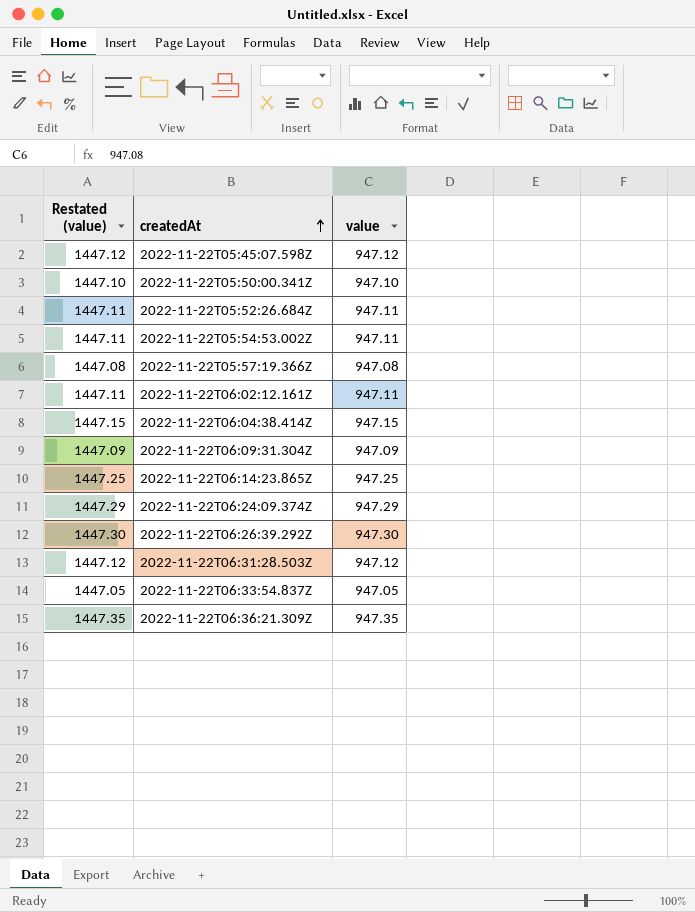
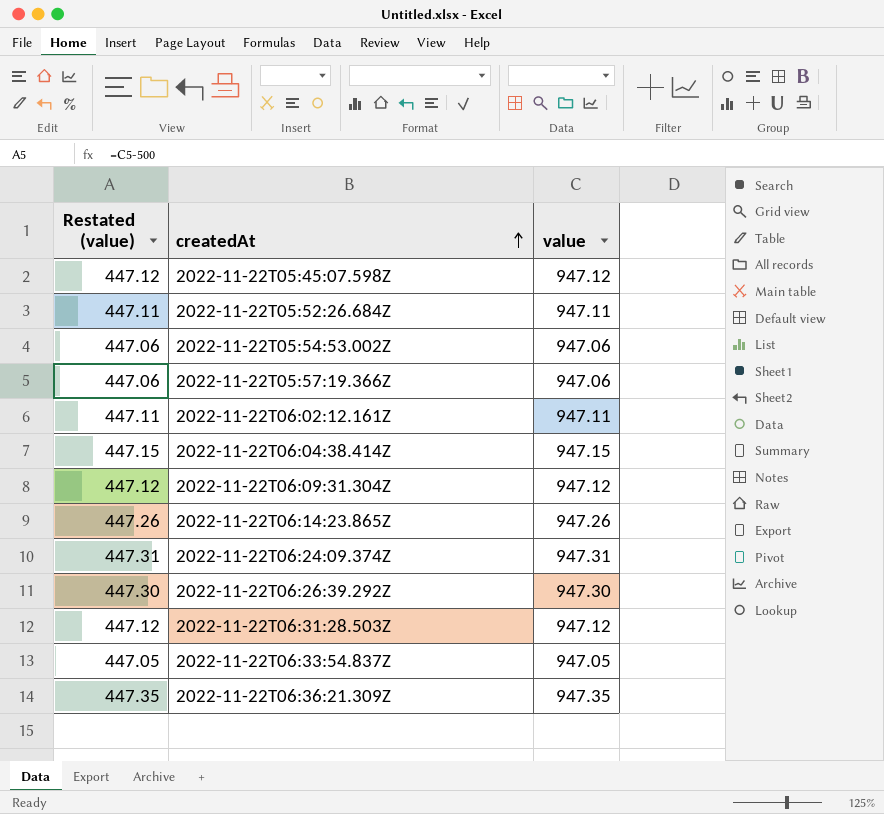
column Restated (value) | formula: [value] + 500 -> [value] - 500
row 2022-11-22T05:50:00.341Z: 1447.10 | 947.10 -> none
2022-11-22T05:54:53.002Z | value: 947.11 -> 947.06
2022-11-22T05:57:19.366Z | value: 947.08 -> 947.06
2022-11-22T06:09:31.304Z | value: 947.09 -> 947.12
2022-11-22T06:14:23.865Z | value: 947.25 -> 947.26
2022-11-22T06:24:09.374Z | value: 947.29 -> 947.31

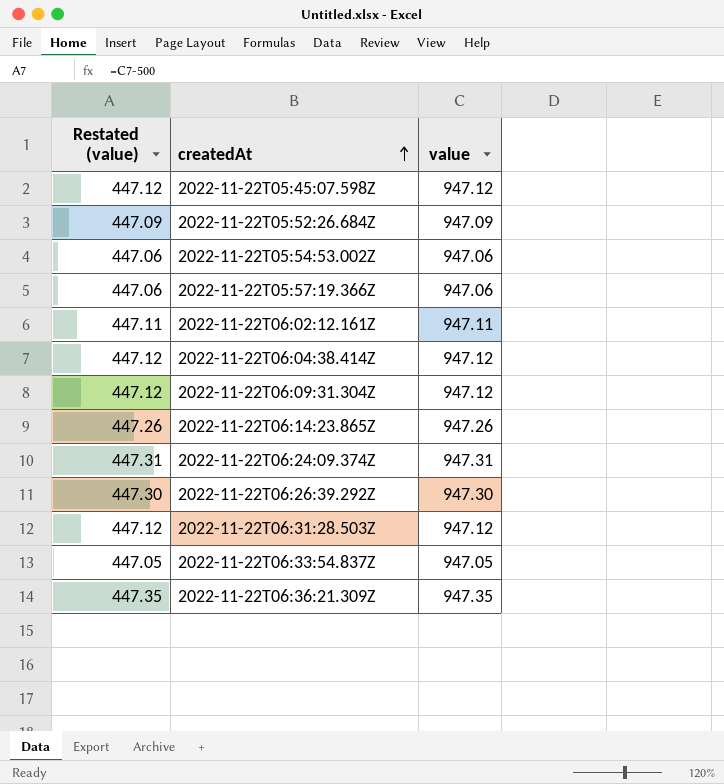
2022-11-22T05:52:26.684Z | Restated (value): 447.11 -> 447.09
2022-11-22T05:52:26.684Z | value: 947.11 -> 947.09
2022-11-22T06:04:38.414Z | Restated (value): 447.15 -> 447.12
2022-11-22T06:04:38.414Z | value: 947.15 -> 947.12

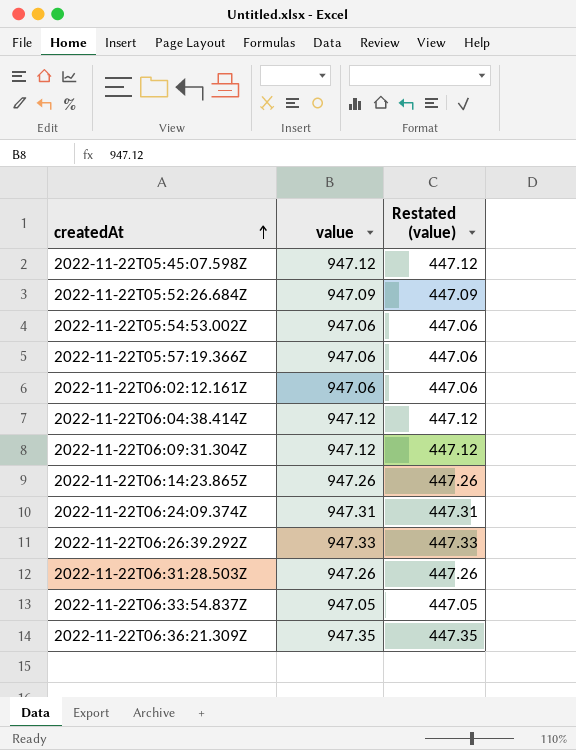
column Restated (value) | position: 1 -> 3
2022-11-22T06:02:12.161Z | value: 947.11 -> 947.06
2022-11-22T06:02:12.161Z | Restated (value): 447.11 -> 447.06
2022-11-22T06:26:39.292Z | value: 947.30 -> 947.33
2022-11-22T06:26:39.292Z | Restated (value): 447.30 -> 447.33
2022-11-22T06:31:28.503Z | value: 947.12 -> 947.26
2022-11-22T06:31:28.503Z | Restated (value): 447.12 -> 447.26

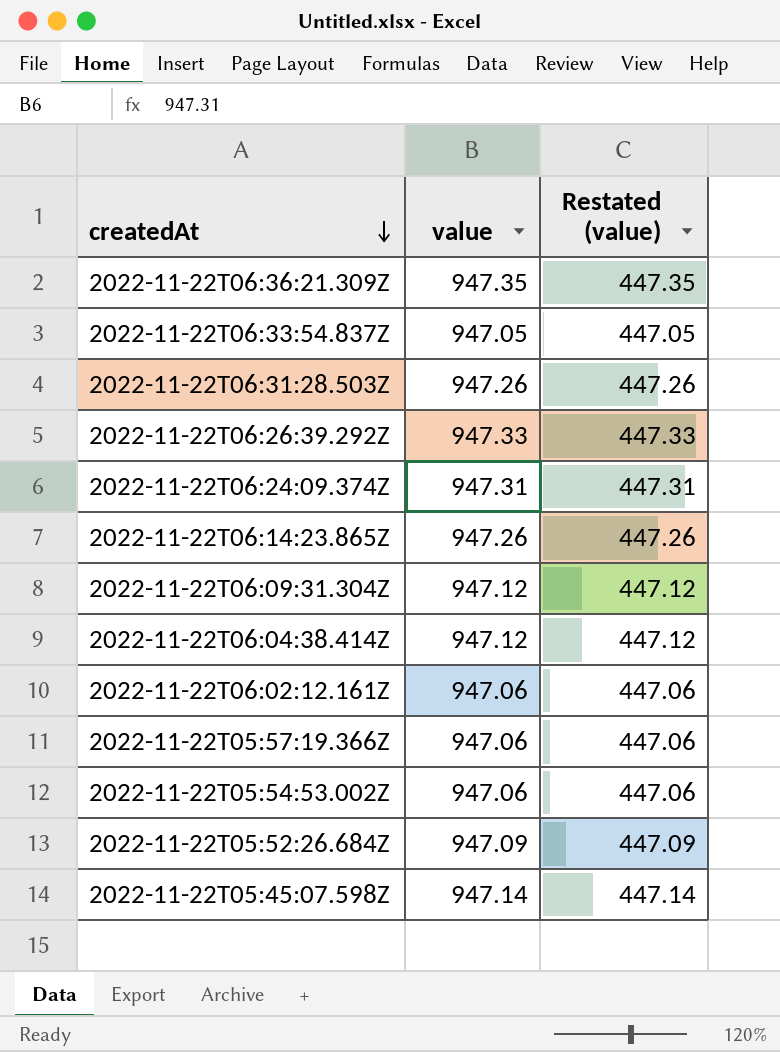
row order: createdAt ascending -> createdAt descending
2022-11-22T05:45:07.598Z | value: 947.12 -> 947.14
2022-11-22T05:45:07.598Z | Restated (value): 447.12 -> 447.14

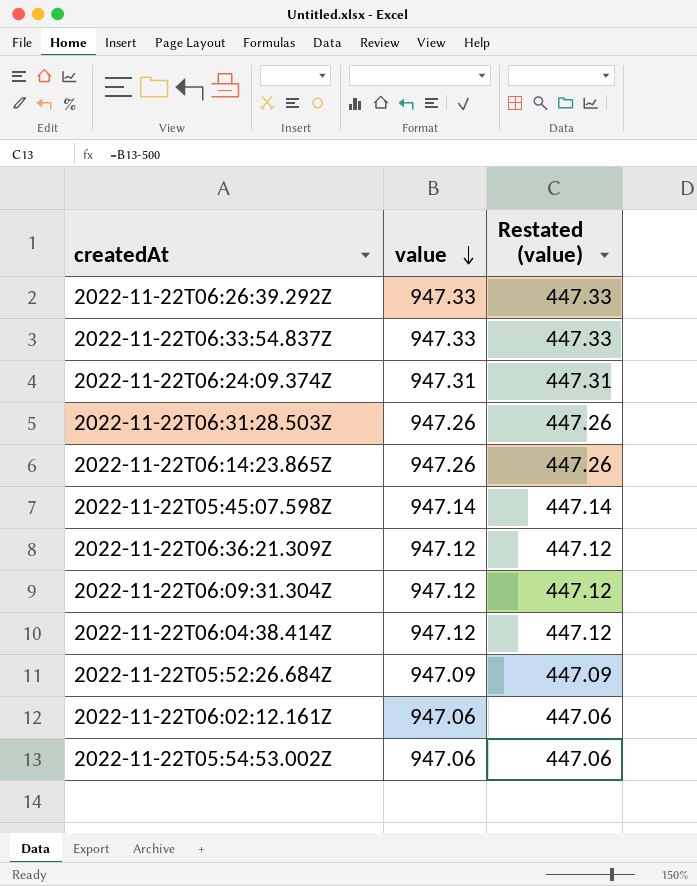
row order: createdAt descending -> value descending
row 2022-11-22T05:57:19.366Z: 947.06 | 447.06 -> none
2022-11-22T06:33:54.837Z | value: 947.05 -> 947.33
2022-11-22T06:33:54.837Z | Restated (value): 447.05 -> 447.33
2022-11-22T06:36:21.309Z | value: 947.35 -> 947.12
2022-11-22T06:36:21.309Z | Restated (value): 447.35 -> 447.12

